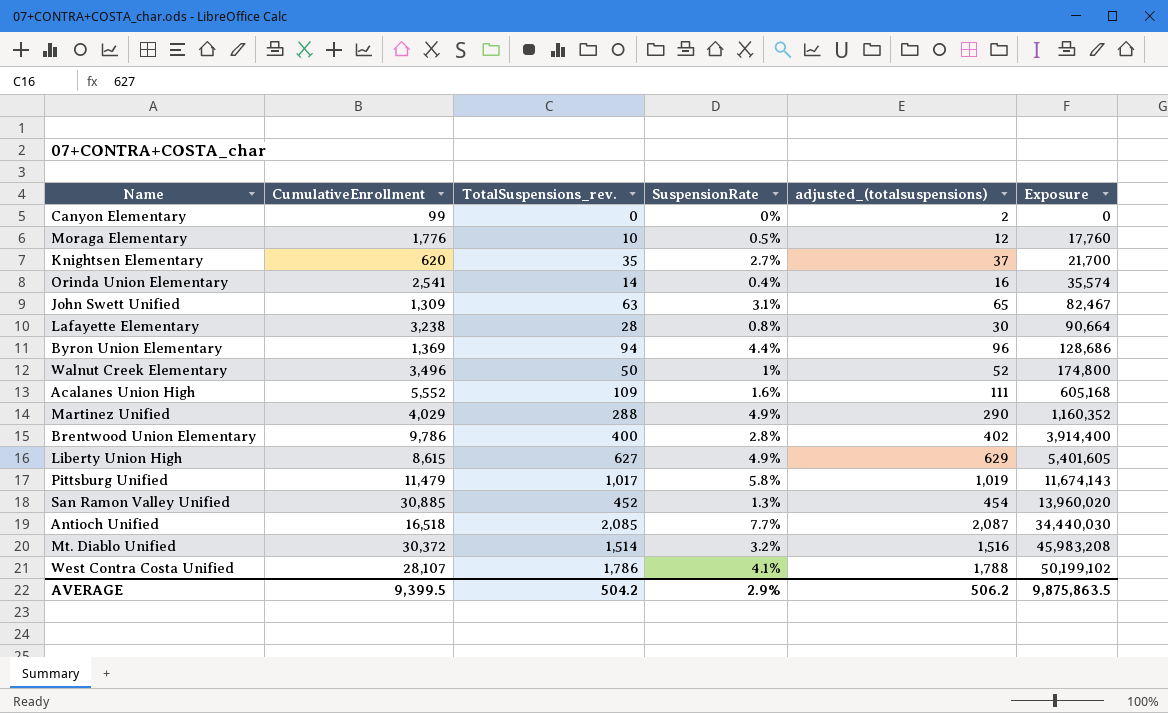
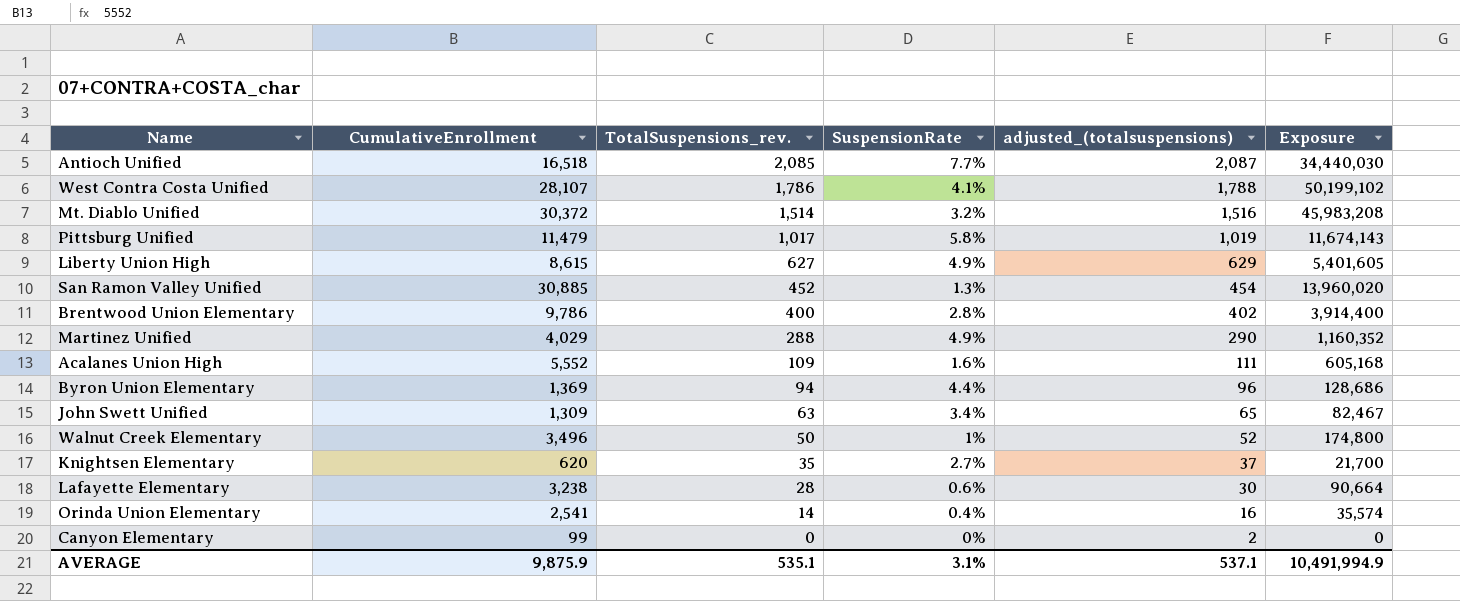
row order: Exposure ascending -> TotalSuspensions_rev. descending
row Moraga Elementary: 1,776 | 10 | 0.5% | 12 | 17,760 -> none
John Swett Unified | SuspensionRate: 3.1% -> 3.4%
Lafayette Elementary | SuspensionRate: 0.8% -> 0.6%
AVERAGE | CumulativeEnrollment: 9,399.5 -> 9,875.9
AVERAGE | TotalSuspensions_rev.: 504.2 -> 535.1
AVERAGE | SuspensionRate: 2.9% -> 3.1%
AVERAGE | adjusted_(totalsuspensions): 506.2 -> 537.1
AVERAGE | Exposure: 9,875,863.5 -> 10,491,994.9

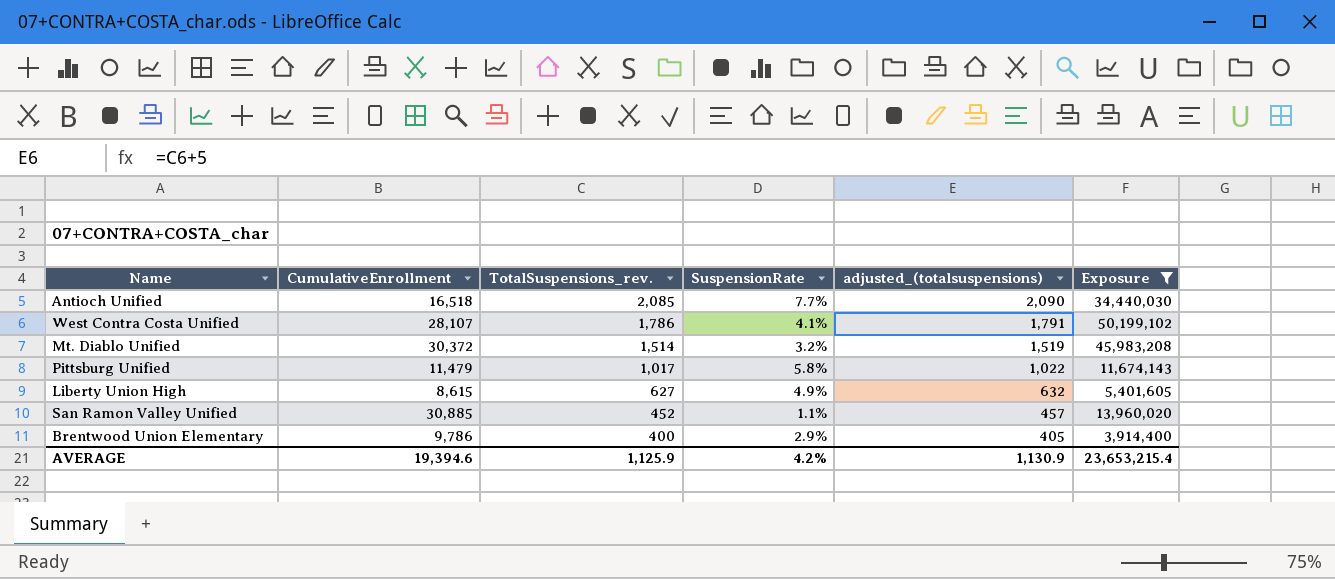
filter: none -> Exposure >= 3,914,400
column adjusted_(totalsuspensions) | formula: [TotalSuspensions_rev.] + 2 -> [TotalSuspensions_rev.] + 5
San Ramon Valley Unified | SuspensionRate: 1.3% -> 1.1%
Brentwood Union Elementary | SuspensionRate: 2.8% -> 2.9%
AVERAGE | CumulativeEnrollment: 9,875.9 -> 19,394.6
AVERAGE | TotalSuspensions_rev.: 535.1 -> 1,125.9
AVERAGE | SuspensionRate: 3.1% -> 4.2%
AVERAGE | adjusted_(totalsuspensions): 537.1 -> 1,130.9
AVERAGE | Exposure: 10,491,994.9 -> 23,653,215.4

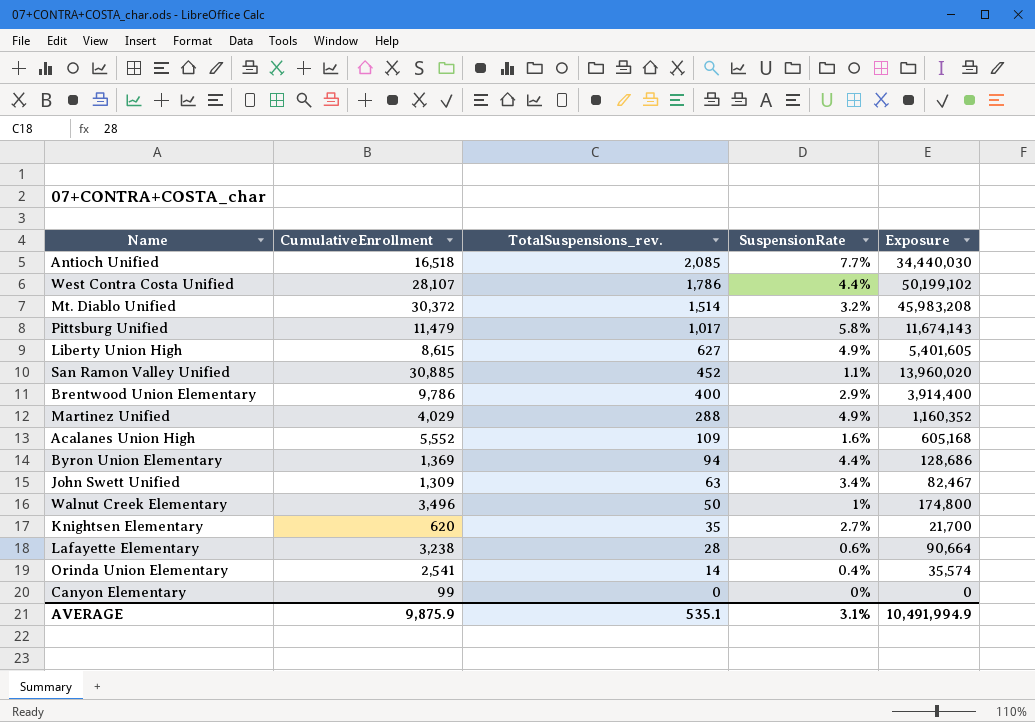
filter: Exposure >= 3,914,400 -> none
column adjusted_(totalsuspensions) | formula: [TotalSuspensions_rev.] + 5 -> none
West Contra Costa Unified | SuspensionRate: 4.1% -> 4.4%
AVERAGE | CumulativeEnrollment: 19,394.6 -> 9,875.9
AVERAGE | TotalSuspensions_rev.: 1,125.9 -> 535.1
AVERAGE | SuspensionRate: 4.2% -> 3.1%
AVERAGE | Exposure: 23,653,215.4 -> 10,491,994.9

